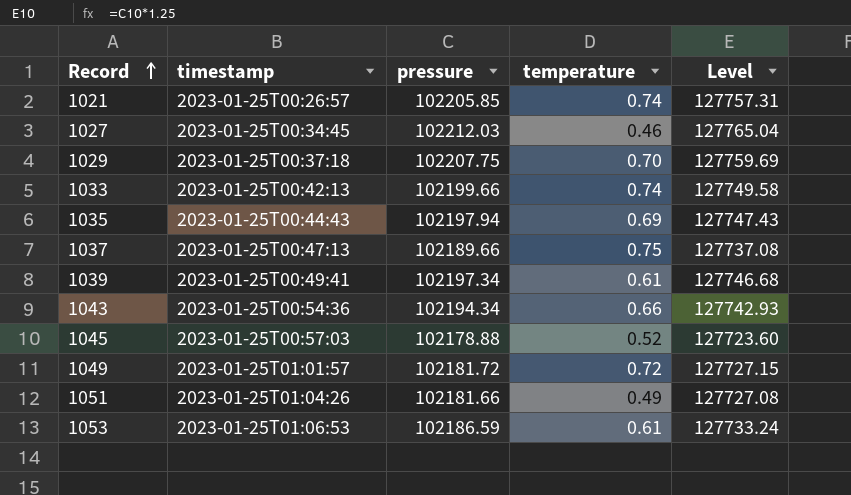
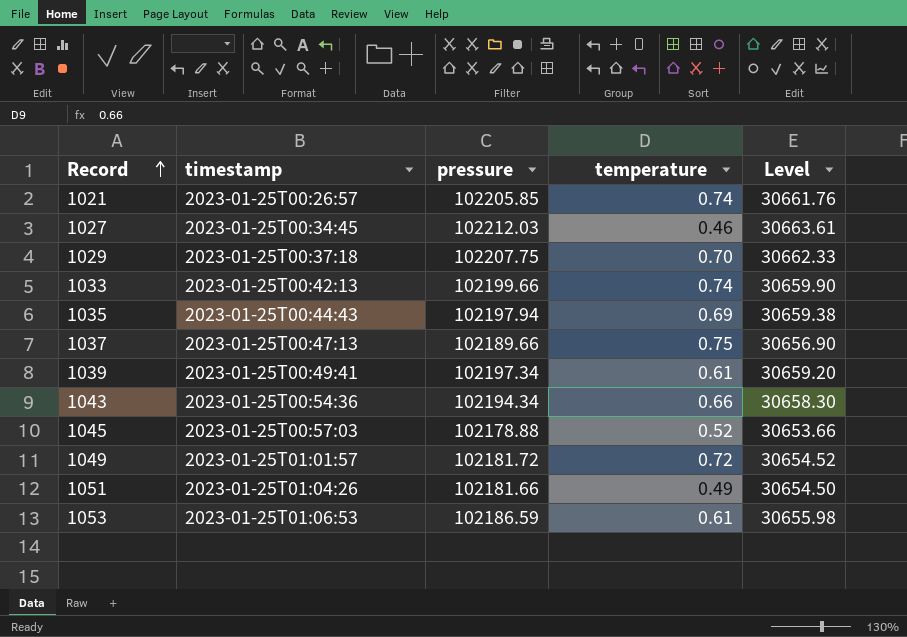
column Level | formula: [pressure] * 1.25 -> [pressure] * 0.3

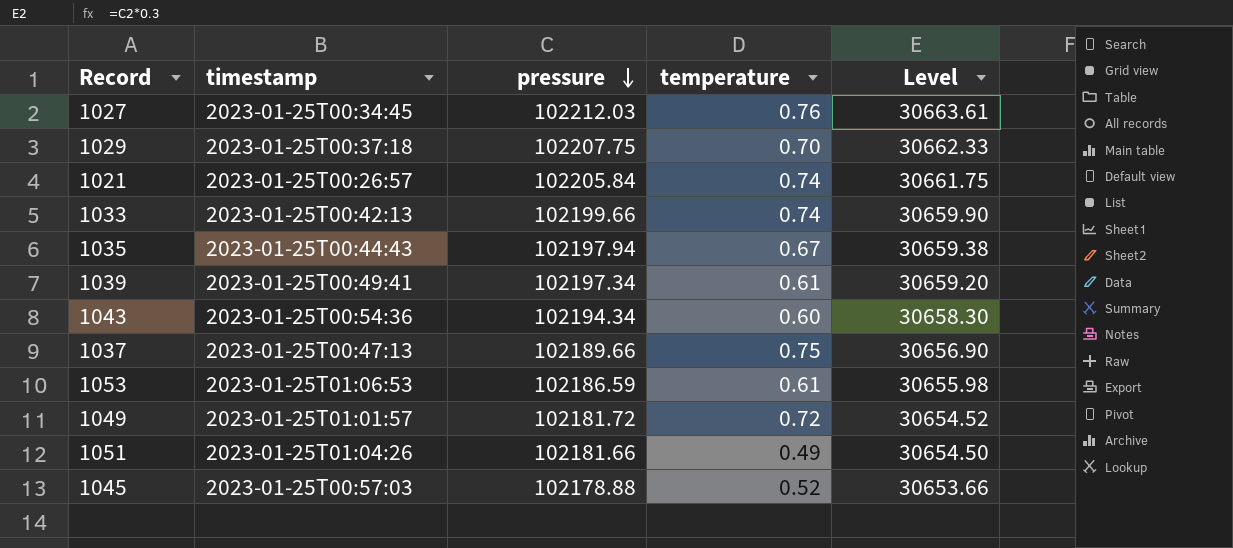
row order: Record ascending -> pressure descending
1027 | temperature: 0.46 -> 0.76
1021 | pressure: 102205.85 -> 102205.84
1021 | Level: 30661.76 -> 30661.75
1035 | temperature: 0.69 -> 0.67
1043 | temperature: 0.66 -> 0.60

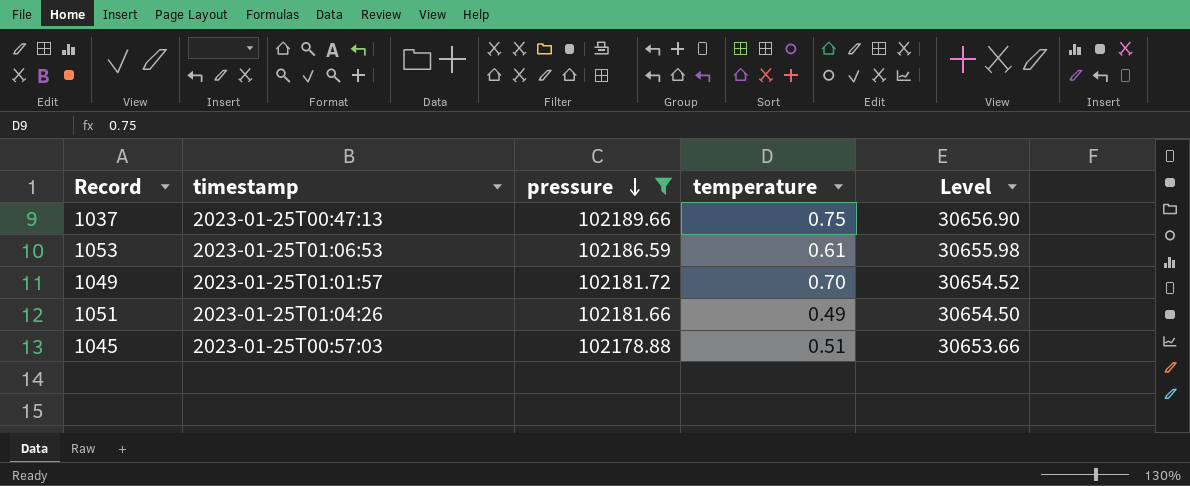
filter: none -> pressure <= 102189.66
1049 | temperature: 0.72 -> 0.70
1045 | temperature: 0.52 -> 0.51

